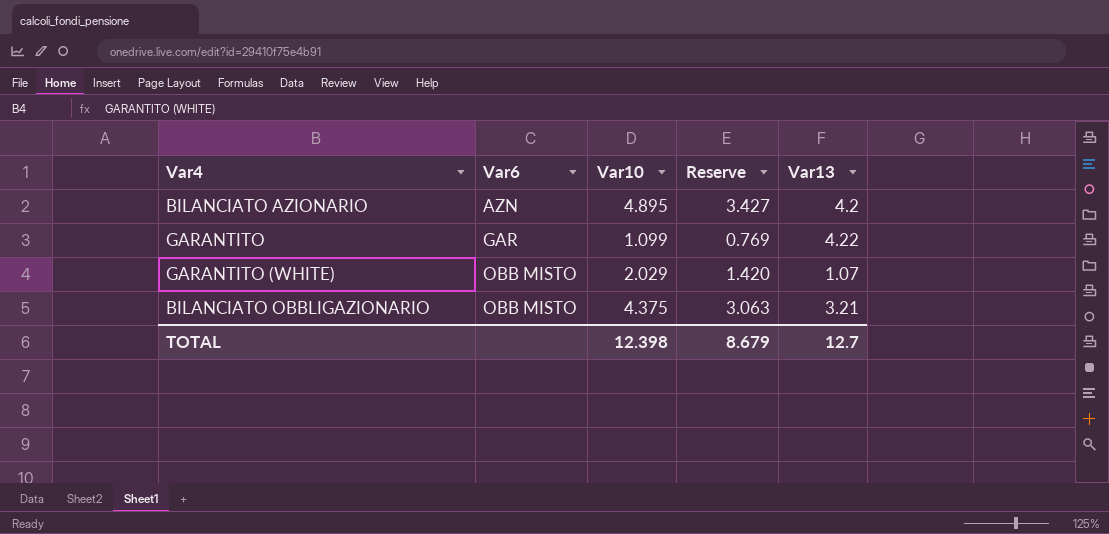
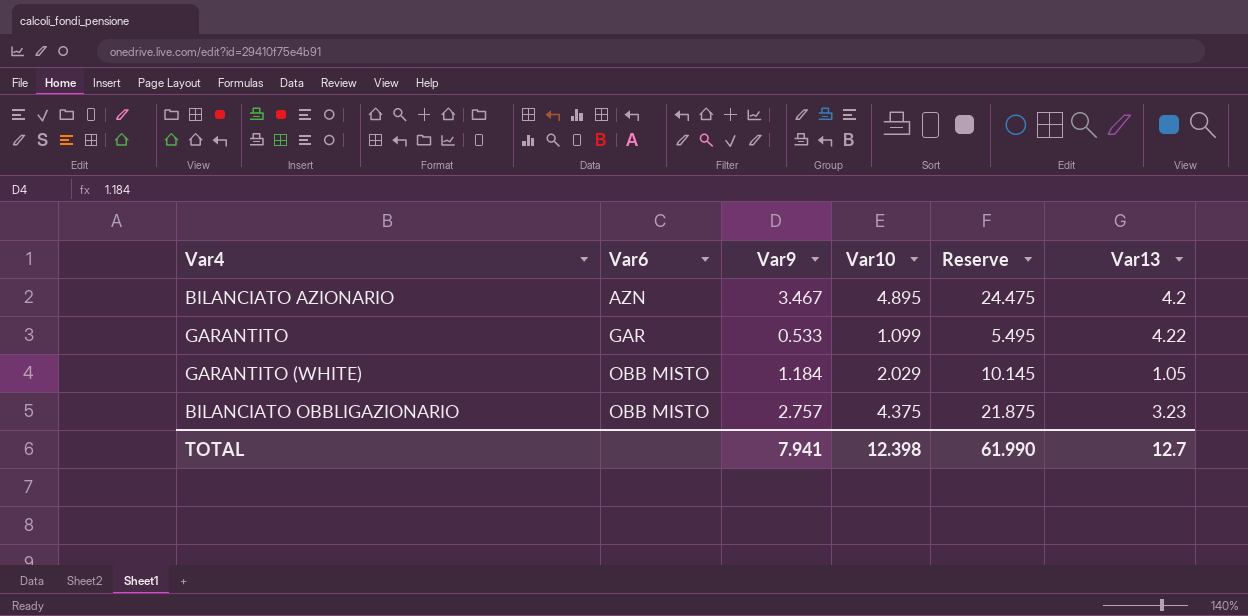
column Var9 | position: none -> 3
column Reserve | formula: [Var10] * 0.7 -> [Var10] * 5
GARANTITO (WHITE) | Var13: 1.07 -> 1.05
BILANCIATO OBBLIGAZIONARIO | Var13: 3.21 -> 3.23
TOTAL | Reserve: 8.679 -> 61.990

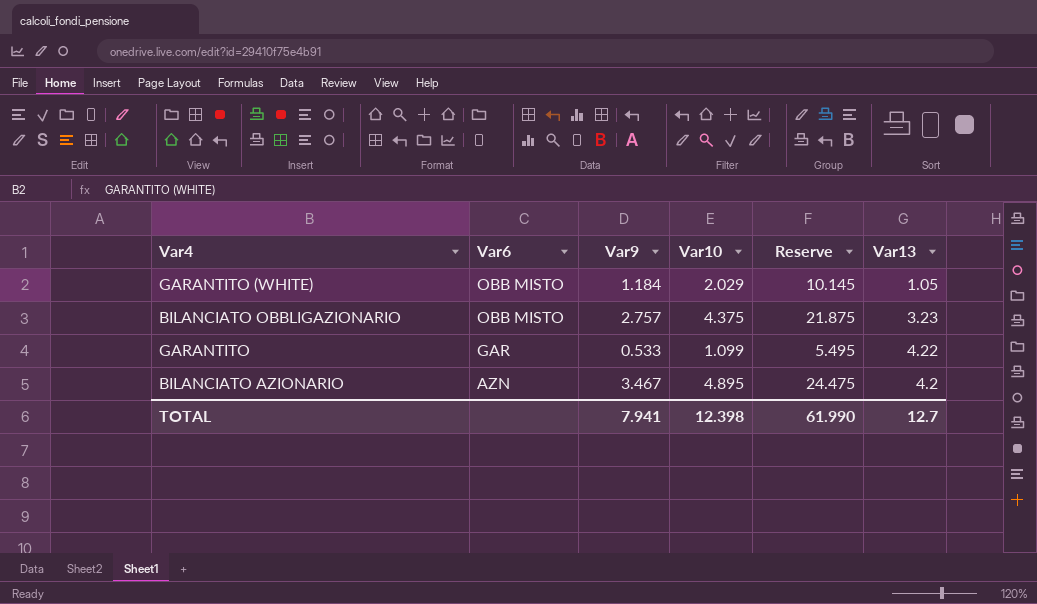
row order: Var6 ascending -> Var6 descending

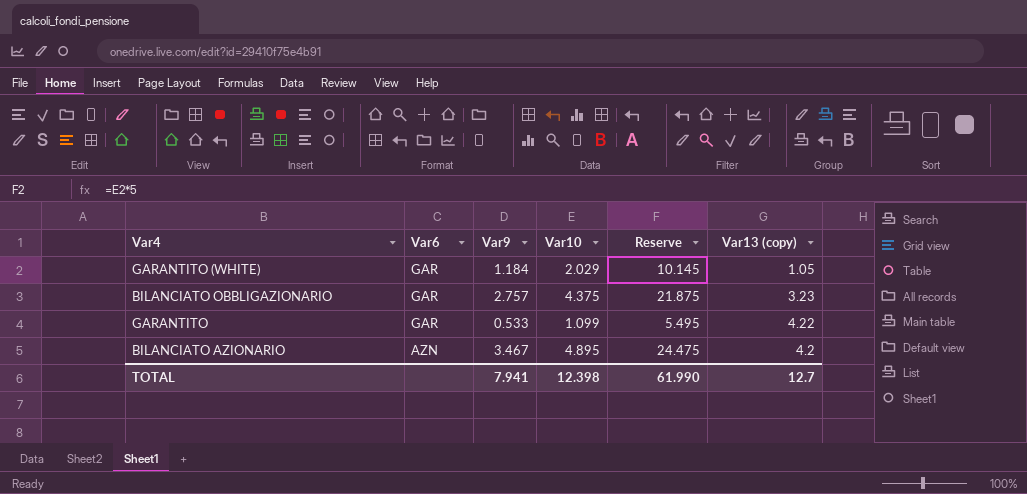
column name: Var13 -> Var13 (copy)
GARANTITO (WHITE) | Var6: OBB MISTO -> GAR
BILANCIATO OBBLIGAZIONARIO | Var6: OBB MISTO -> GAR

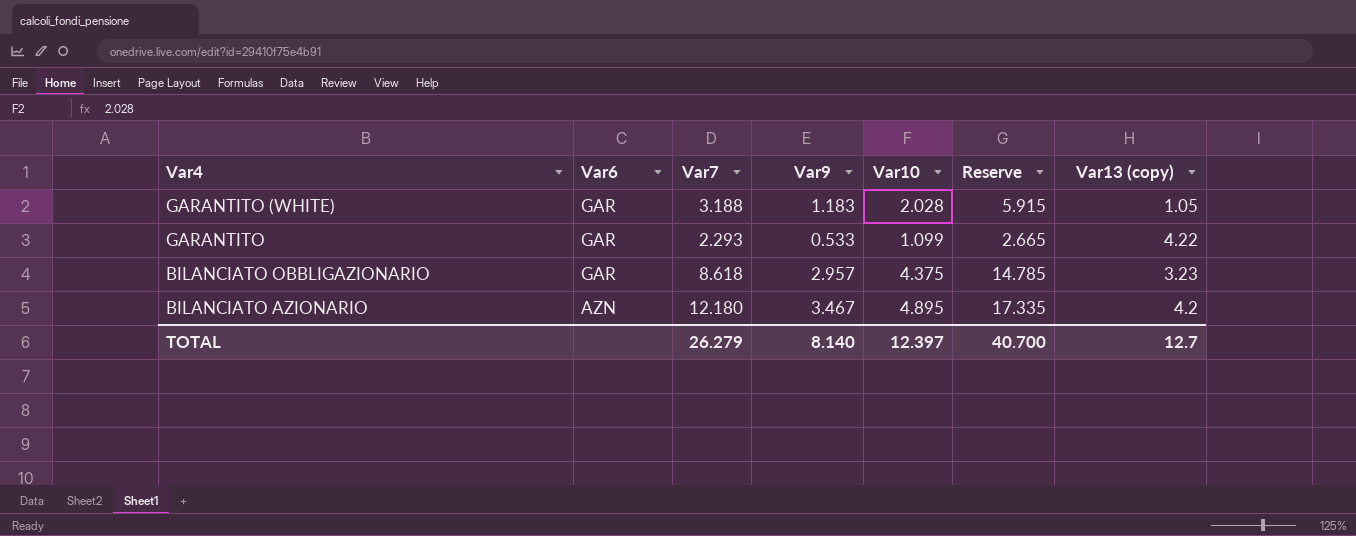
row order: Var6 descending -> Var4 descending
column Var7 | position: none -> 3
column Reserve | formula: [Var10] * 5 -> [Var9] * 5
GARANTITO (WHITE) | Var9: 1.184 -> 1.183
GARANTITO (WHITE) | Var10: 2.029 -> 2.028
BILANCIATO OBBLIGAZIONARIO | Var9: 2.757 -> 2.957
TOTAL | Var9: 7.941 -> 8.140
TOTAL | Var10: 12.398 -> 12.397
TOTAL | Reserve: 61.990 -> 40.700

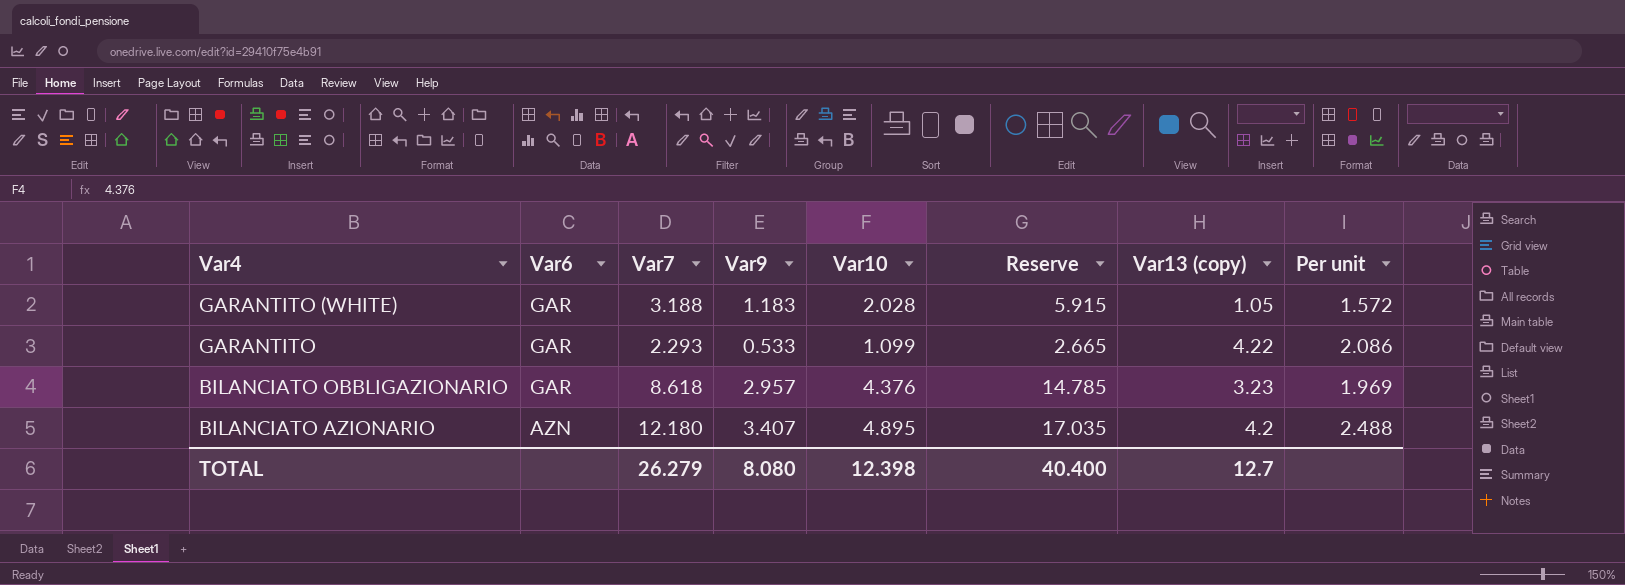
column Per unit | formula: none -> [Var7] / [Var10]
BILANCIATO OBBLIGAZIONARIO | Var10: 4.375 -> 4.376
BILANCIATO AZIONARIO | Var9: 3.467 -> 3.407
BILANCIATO AZIONARIO | Reserve: 17.335 -> 17.035
TOTAL | Var9: 8.140 -> 8.080
TOTAL | Var10: 12.397 -> 12.398
TOTAL | Reserve: 40.700 -> 40.400

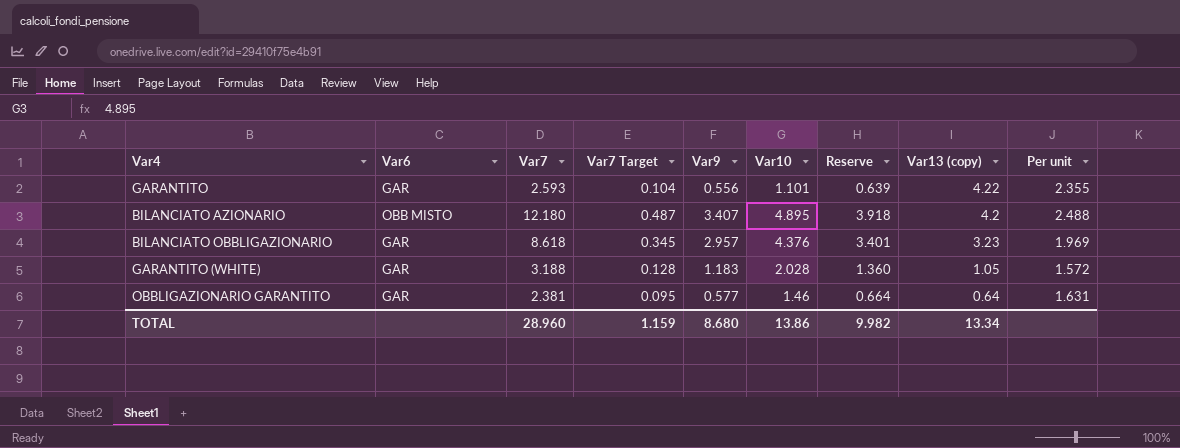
row order: Var4 descending -> Var13 (copy) descending
column Var7 Target | formula: none -> [Var7] * 0.04
column Reserve | formula: [Var9] * 5 -> [Var9] * 1.15
GARANTITO | Var7: 2.293 -> 2.593
GARANTITO | Var9: 0.533 -> 0.556
GARANTITO | Var10: 1.099 -> 1.101
GARANTITO | Per unit: 2.086 -> 2.355
BILANCIATO AZIONARIO | Var6: AZN -> OBB MISTO
row OBBLIGAZIONARIO GARANTITO: none -> GAR | 2.381 | 0.095 | 0.577 | 1.46 | 0.664 | 0.64 | 1.631
TOTAL | Var7: 26.279 -> 28.960
TOTAL | Var9: 8.080 -> 8.680
TOTAL | Var10: 12.398 -> 13.86
TOTAL | Reserve: 40.400 -> 9.982
TOTAL | Var13 (copy): 12.7 -> 13.34

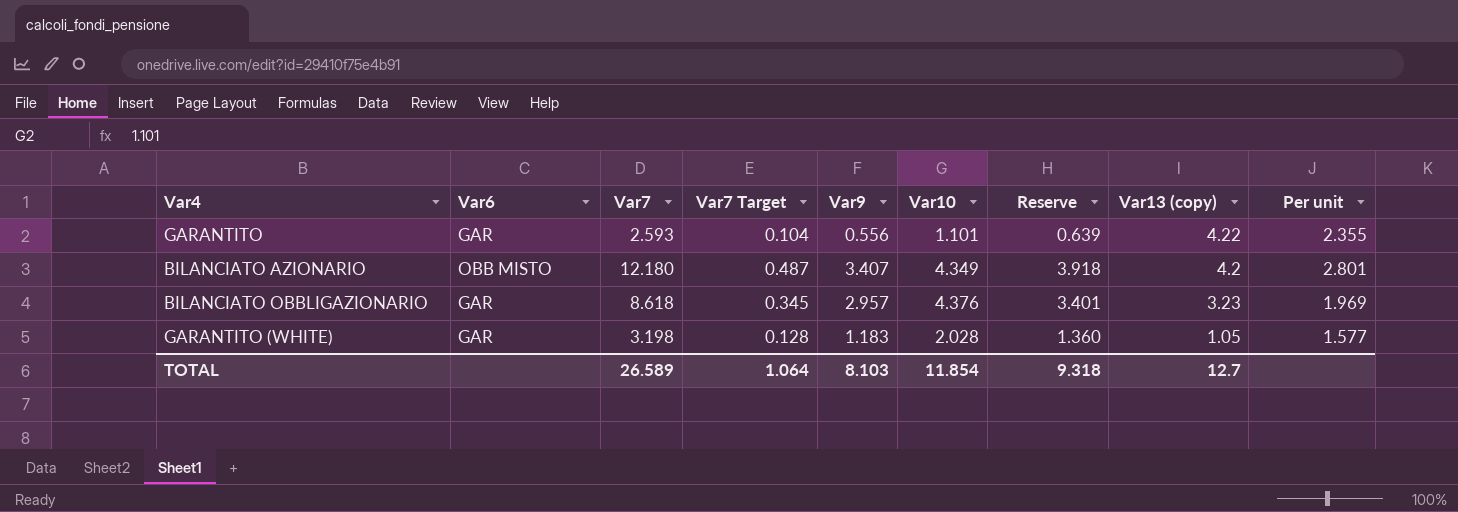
row OBBLIGAZIONARIO GARANTITO: GAR | 2.381 | 0.095 | 0.577 | 1.46 | 0.664 | 0.64 | 1.631 -> none
BILANCIATO AZIONARIO | Var10: 4.895 -> 4.349
BILANCIATO AZIONARIO | Per unit: 2.488 -> 2.801
GARANTITO (WHITE) | Var7: 3.188 -> 3.198
GARANTITO (WHITE) | Per unit: 1.572 -> 1.577
TOTAL | Var7: 28.960 -> 26.589
TOTAL | Var7 Target: 1.159 -> 1.064
TOTAL | Var9: 8.680 -> 8.103
TOTAL | Var10: 13.86 -> 11.854
TOTAL | Reserve: 9.982 -> 9.318
TOTAL | Var13 (copy): 13.34 -> 12.7

